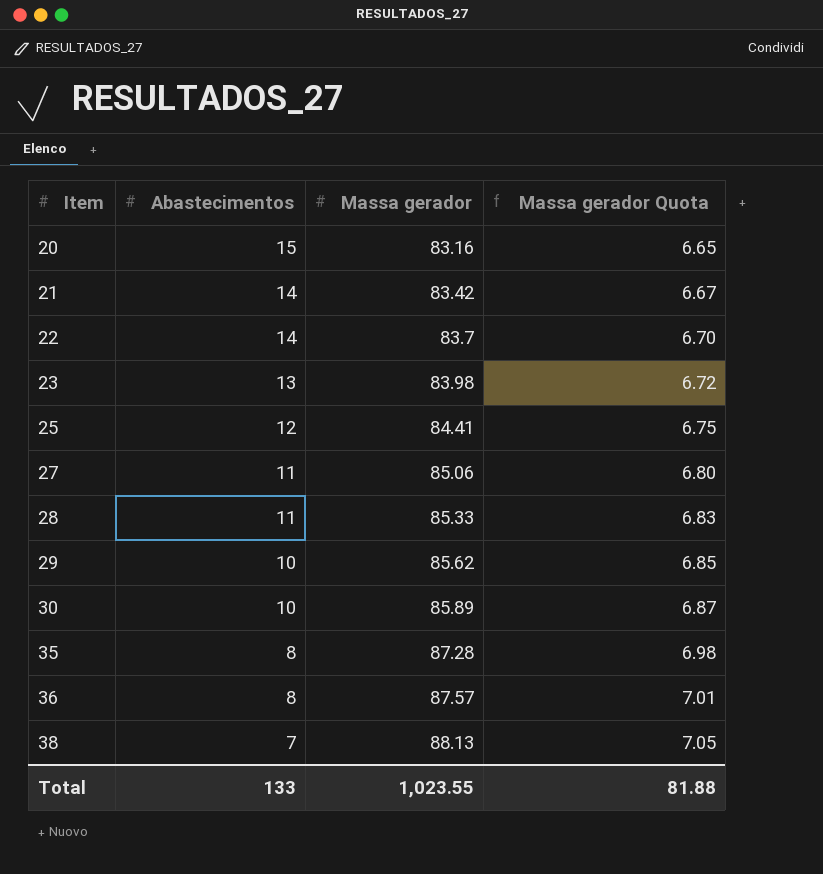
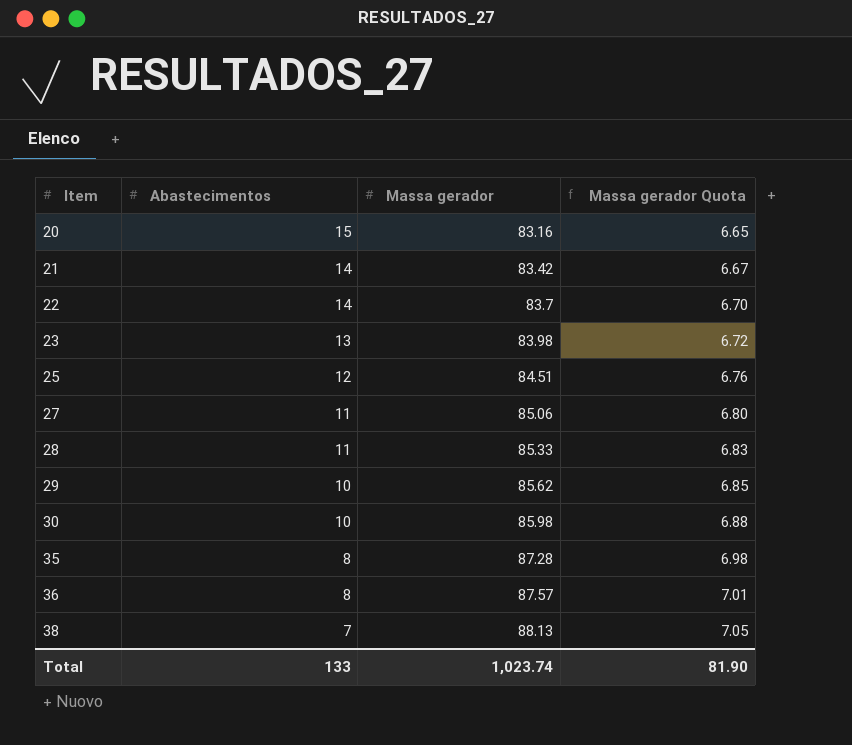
25 | Massa gerador: 84.41 -> 84.51
25 | Massa gerador Quota: 6.75 -> 6.76
30 | Massa gerador: 85.89 -> 85.98
30 | Massa gerador Quota: 6.87 -> 6.88
Total | Massa gerador: 1,023.55 -> 1,023.74
Total | Massa gerador Quota: 81.88 -> 81.90

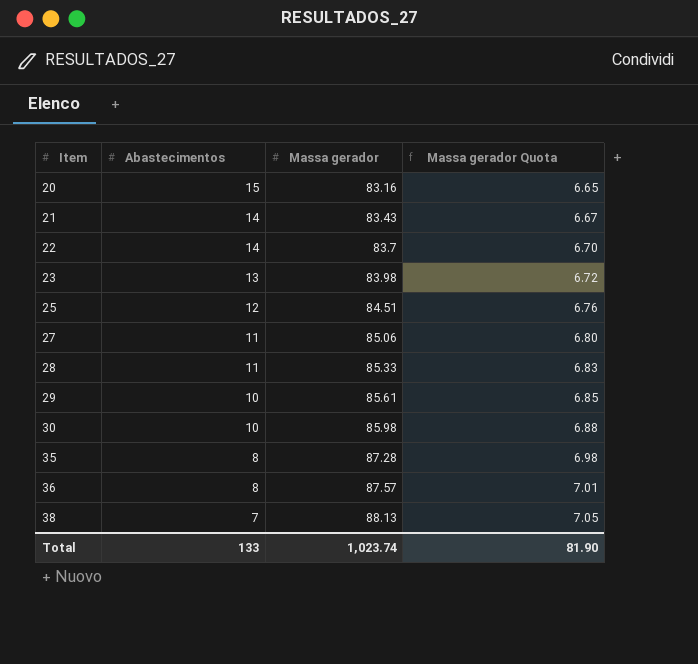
21 | Massa gerador: 83.42 -> 83.43
29 | Massa gerador: 85.62 -> 85.61

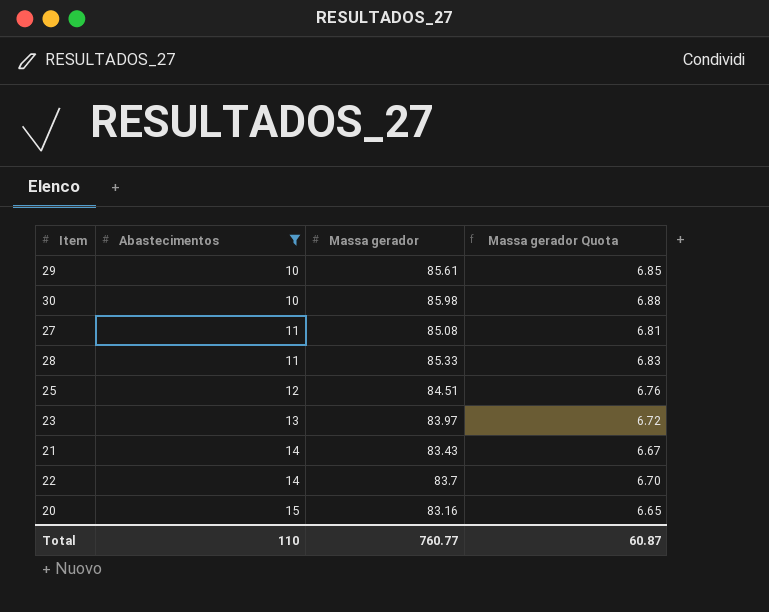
filter: none -> Abastecimentos >= 10
row order: Item ascending -> Abastecimentos ascending
27 | Massa gerador: 85.06 -> 85.08
27 | Massa gerador Quota: 6.80 -> 6.81
23 | Massa gerador: 83.98 -> 83.97
Total | Abastecimentos: 133 -> 110
Total | Massa gerador: 1,023.74 -> 760.77
Total | Massa gerador Quota: 81.90 -> 60.87

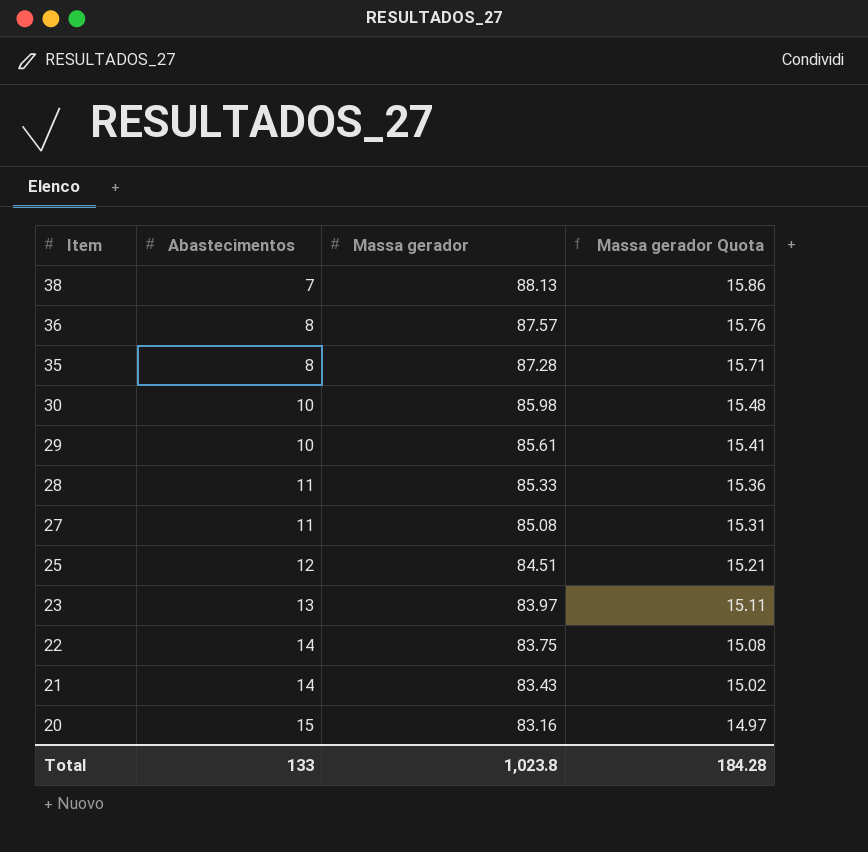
filter: Abastecimentos >= 10 -> none
row order: Abastecimentos ascending -> Item descending
column Massa gerador Quota | formula: [Massa gerador] * 0.08 -> [Massa gerador] * 0.18
22 | Massa gerador: 83.7 -> 83.75
Total | Abastecimentos: 110 -> 133
Total | Massa gerador: 760.77 -> 1,023.8
Total | Massa gerador Quota: 60.87 -> 184.28

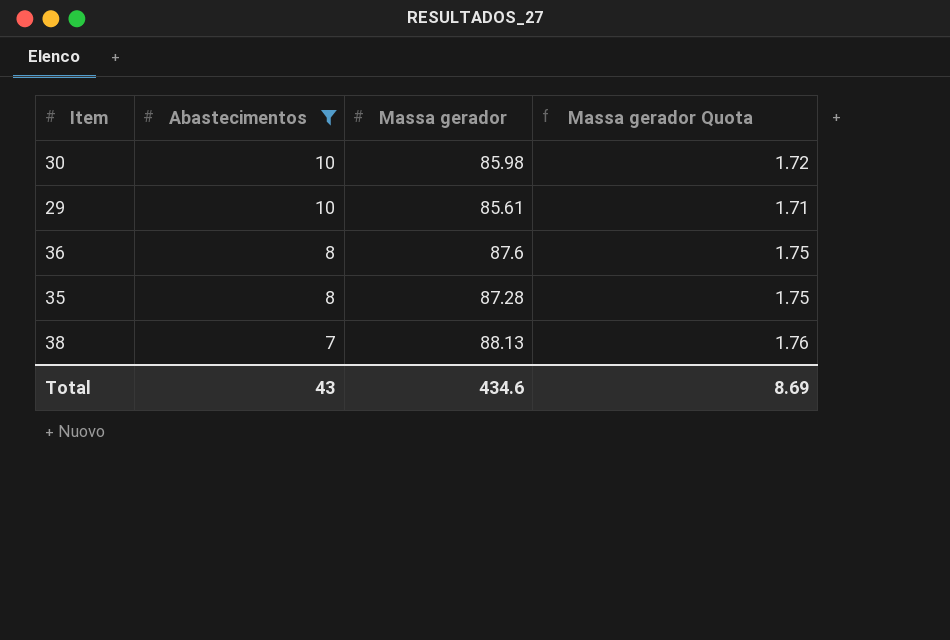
filter: none -> Abastecimentos <= 10
row order: Item descending -> Abastecimentos descending
column Massa gerador Quota | formula: [Massa gerador] * 0.18 -> [Massa gerador] * 0.02
36 | Massa gerador: 87.57 -> 87.6
Total | Abastecimentos: 133 -> 43
Total | Massa gerador: 1,023.8 -> 434.6
Total | Massa gerador Quota: 184.28 -> 8.69

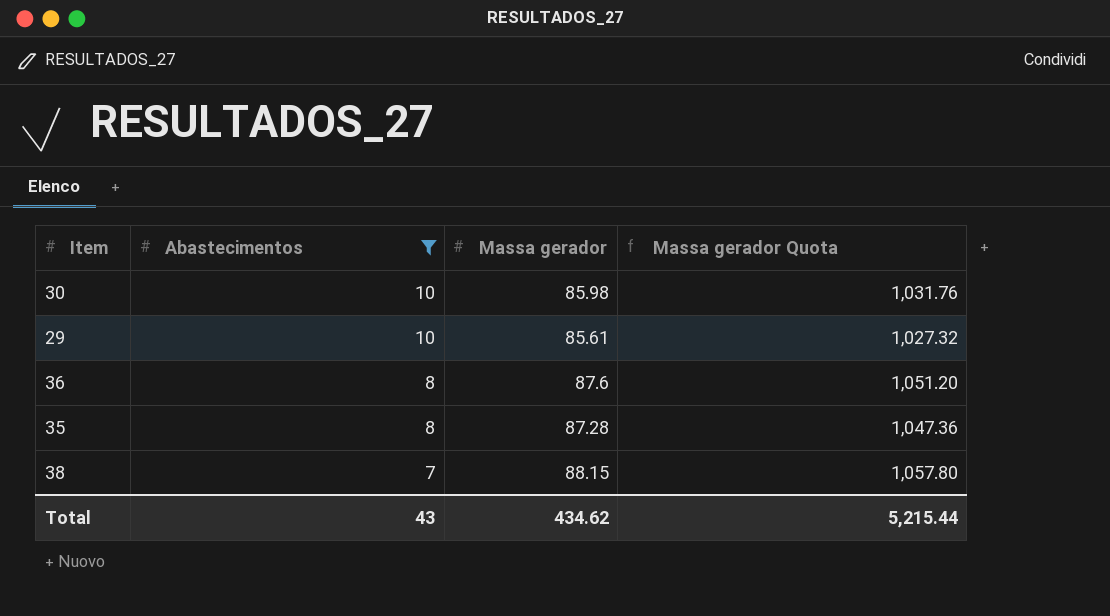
column Massa gerador Quota | formula: [Massa gerador] * 0.02 -> [Massa gerador] * 12
38 | Massa gerador: 88.13 -> 88.15
Total | Massa gerador: 434.6 -> 434.62
Total | Massa gerador Quota: 8.69 -> 5,215.44

